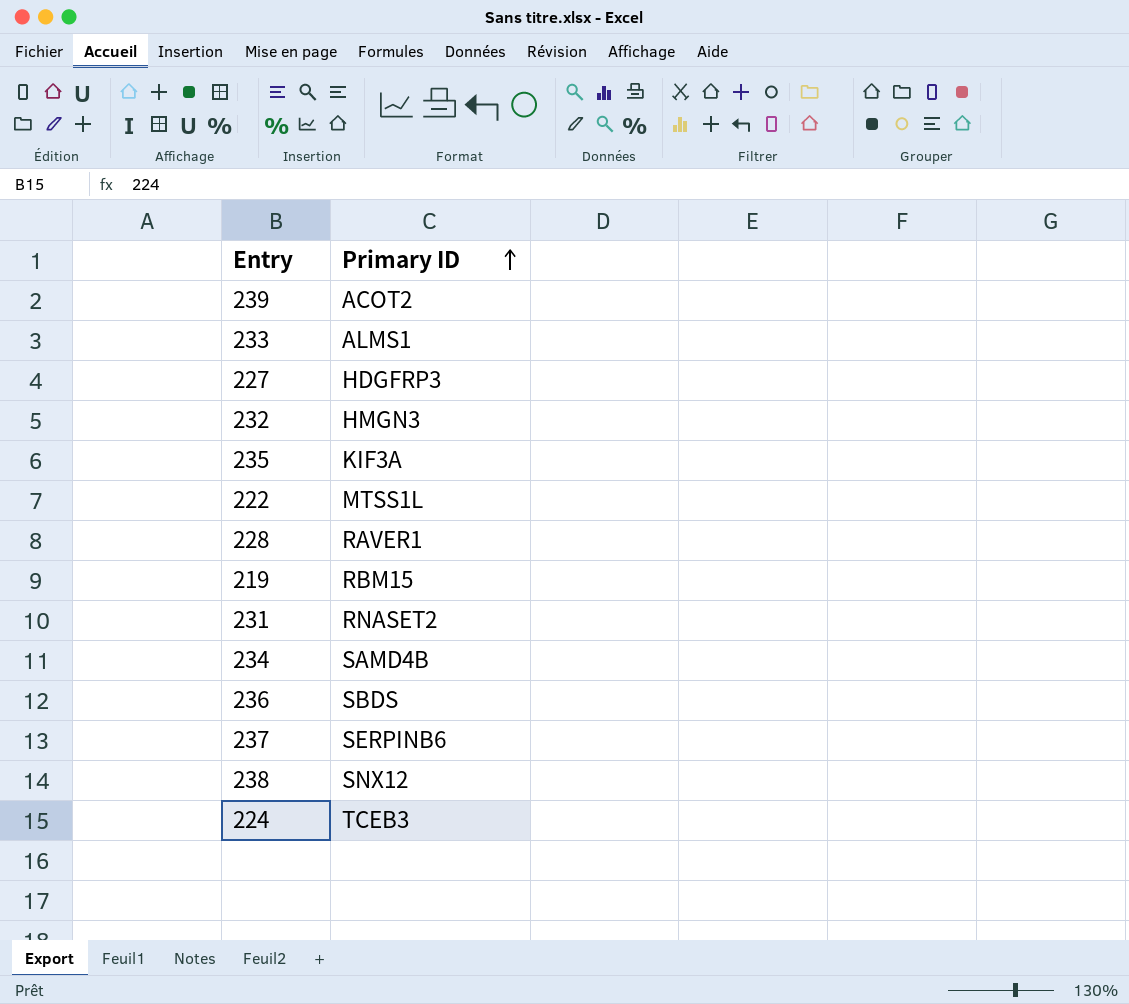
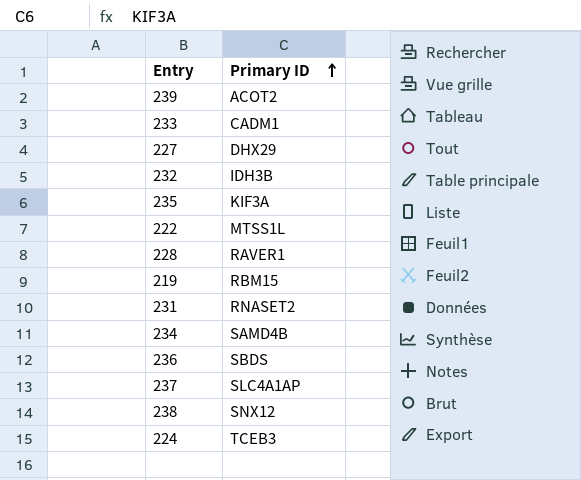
233 | Primary ID: ALMS1 -> CADM1
227 | Primary ID: HDGFRP3 -> DHX29
232 | Primary ID: HMGN3 -> IDH3B
237 | Primary ID: SERPINB6 -> SLC4A1AP

